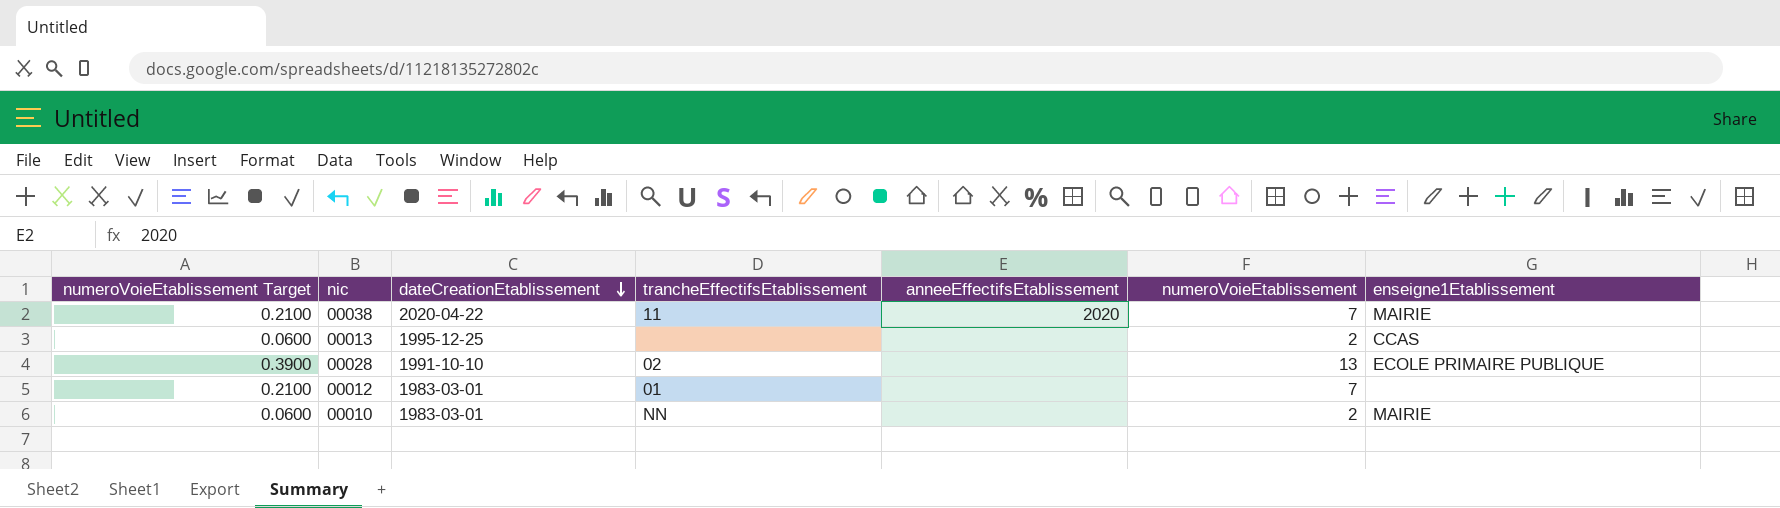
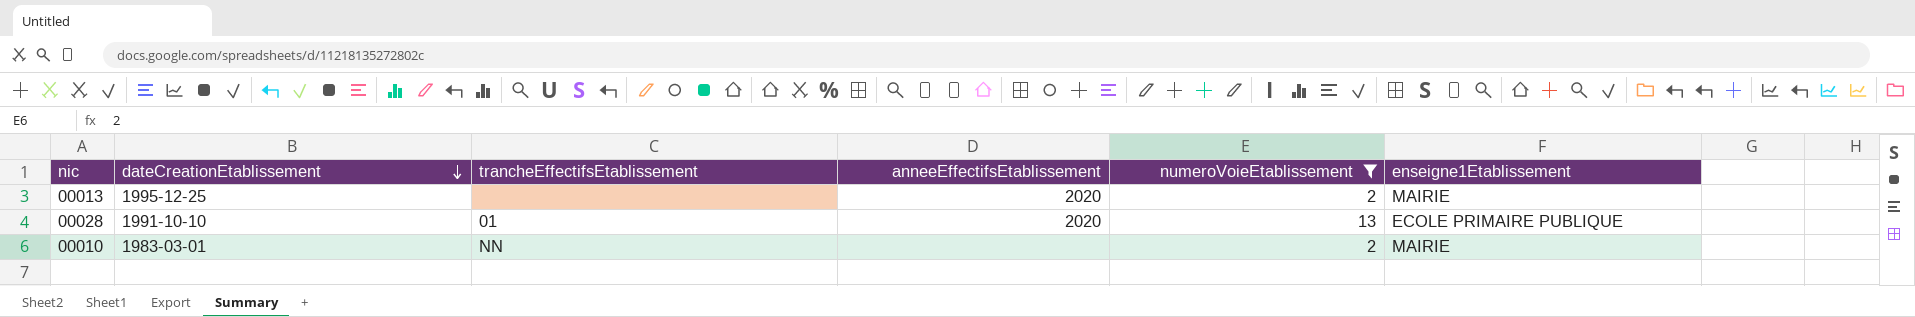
filter: none -> numeroVoieEtablissement != 7
column numeroVoieEtablissement Target | formula: [numeroVoieEtablissement] * 0.03 -> none
00013 | anneeEffectifsEtablissement: none -> 2020
00013 | enseigne1Etablissement: CCAS -> MAIRIE
00028 | trancheEffectifsEtablissement: 02 -> 01
00028 | anneeEffectifsEtablissement: none -> 2020

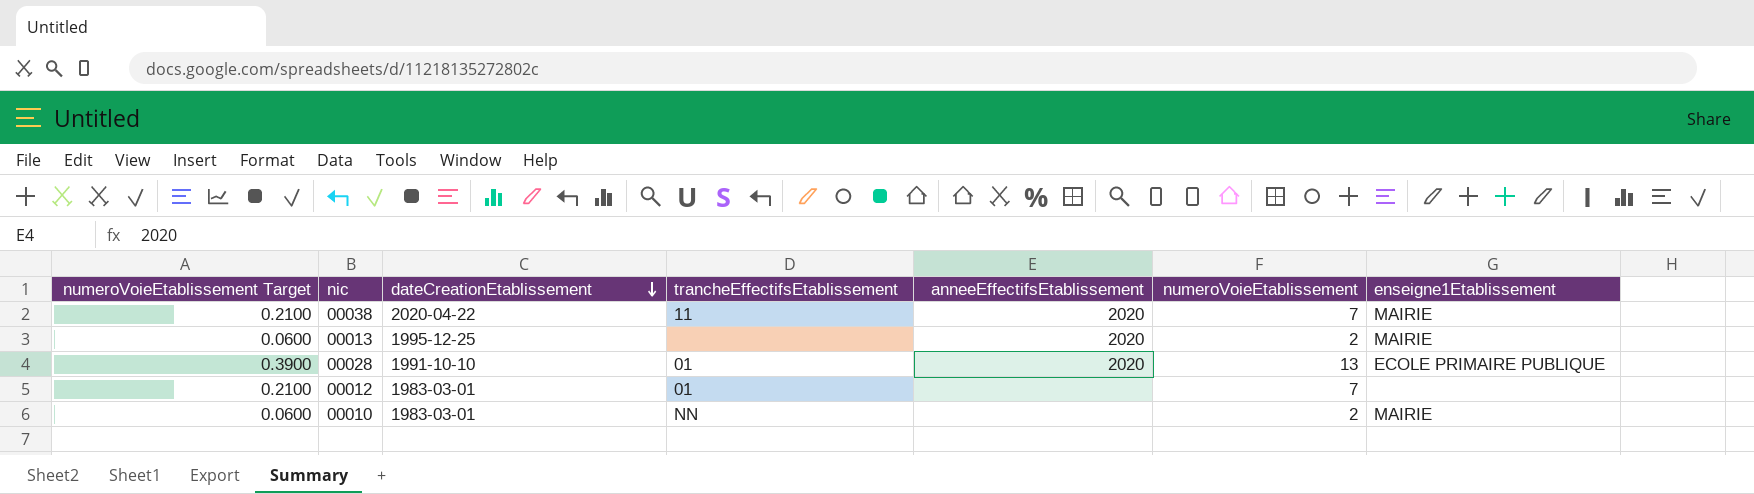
filter: numeroVoieEtablissement != 7 -> none
column numeroVoieEtablissement Target | formula: none -> [numeroVoieEtablissement] * 0.03

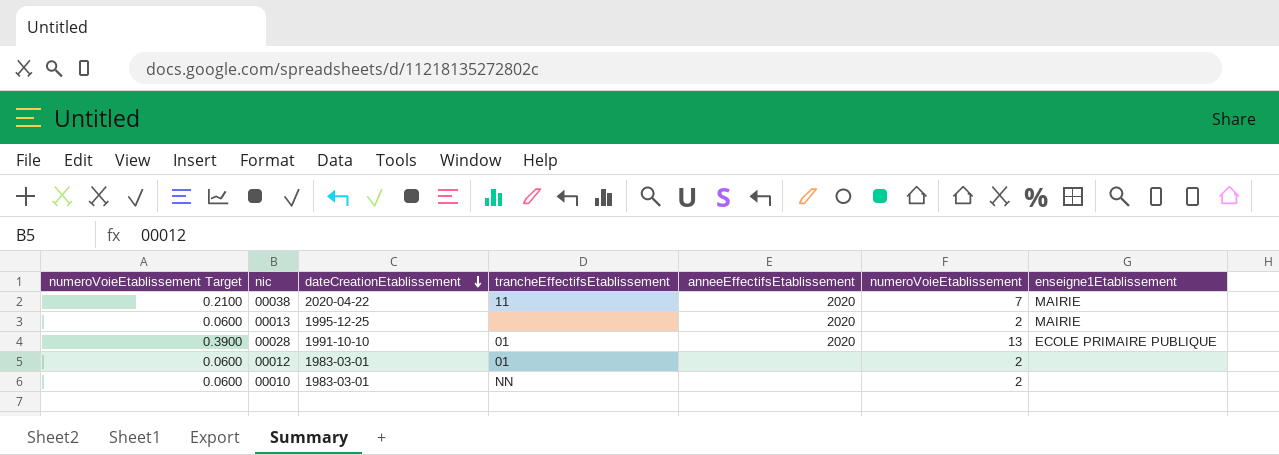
00012 | numeroVoieEtablissement Target: 0.2100 -> 0.0600
00012 | numeroVoieEtablissement: 7 -> 2
00010 | enseigne1Etablissement: MAIRIE -> none

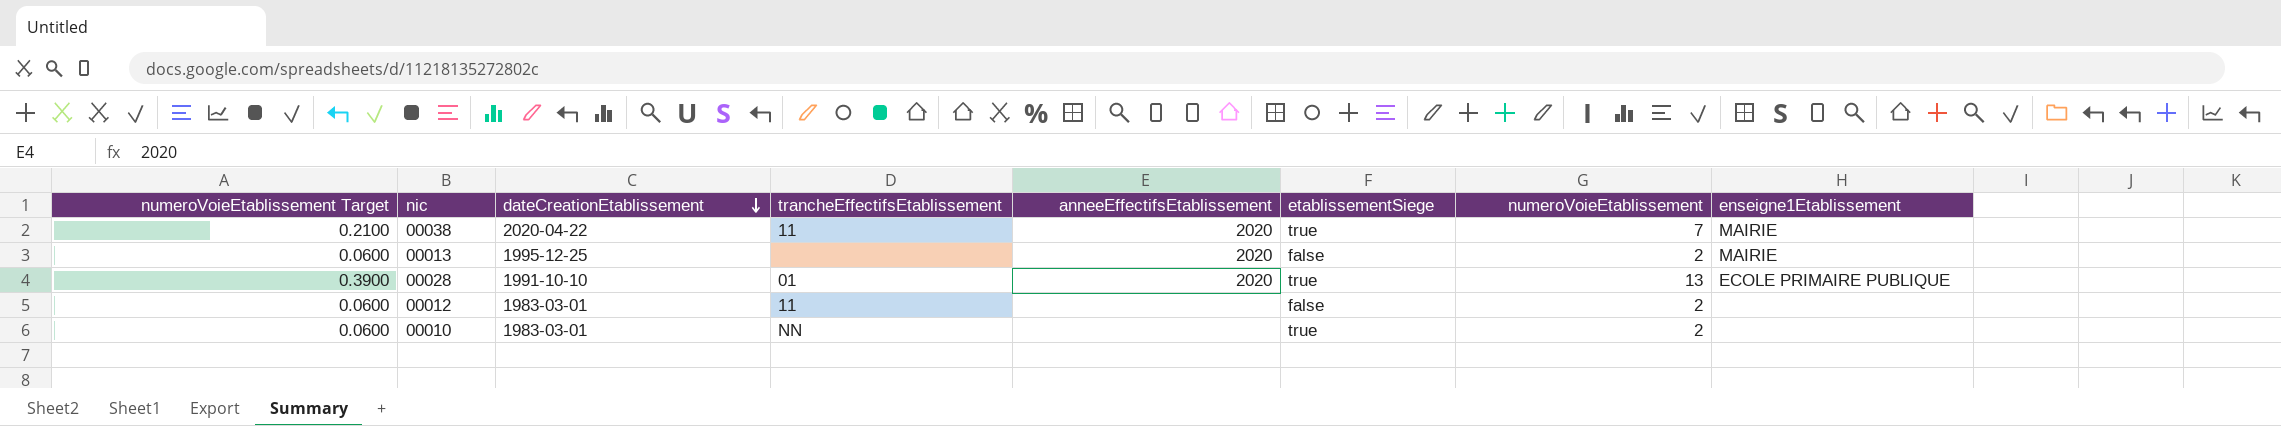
column etablissementSiege | position: none -> 6
00012 | trancheEffectifsEtablissement: 01 -> 11

